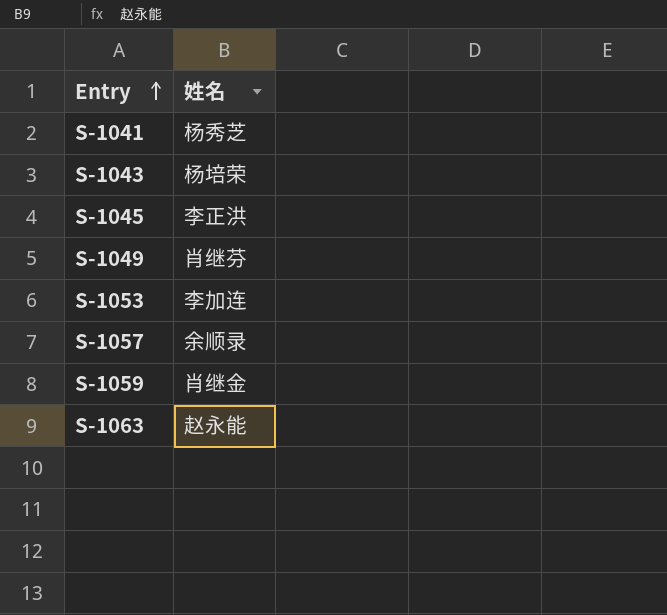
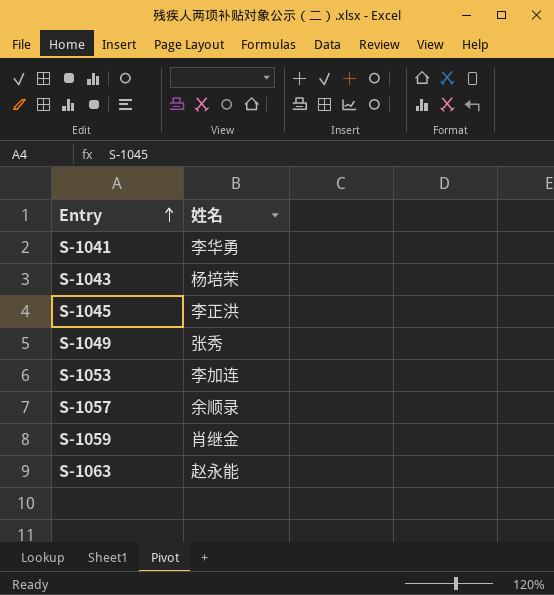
S-1041 | 姓名: 杨秀芝 -> 李华勇
S-1049 | 姓名: 肖继芬 -> 张秀

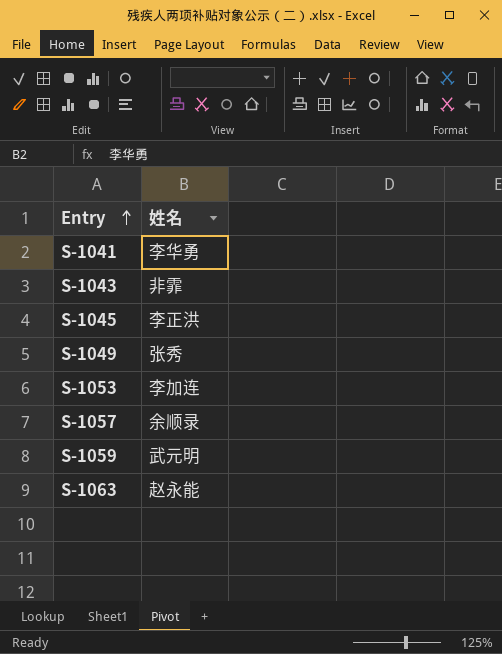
S-1043 | 姓名: 杨培荣 -> 非霏
S-1059 | 姓名: 肖继金 -> 武元明

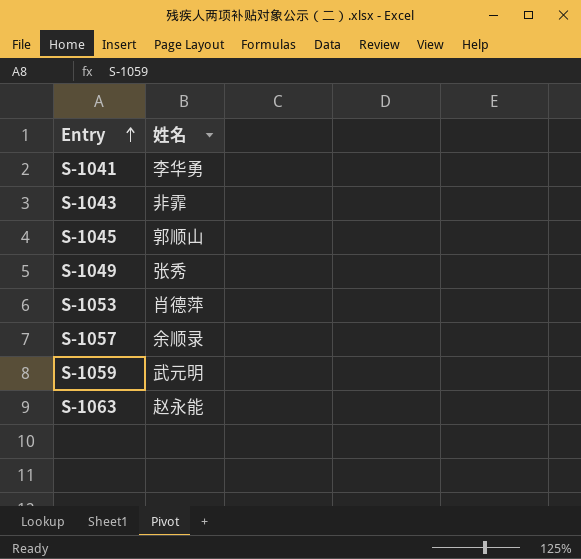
S-1045 | 姓名: 李正洪 -> 郭顺山
S-1053 | 姓名: 李加连 -> 肖德萍

